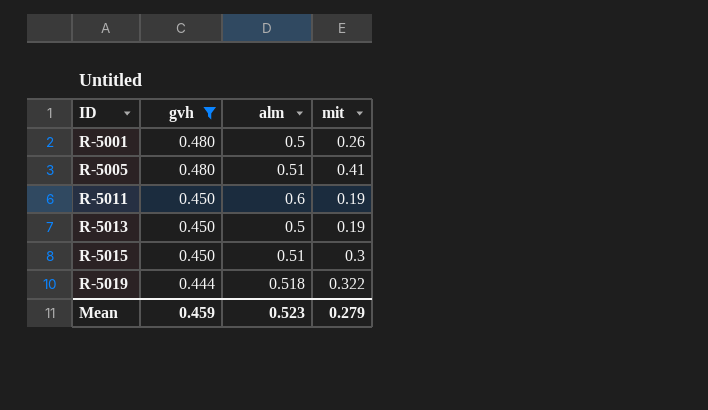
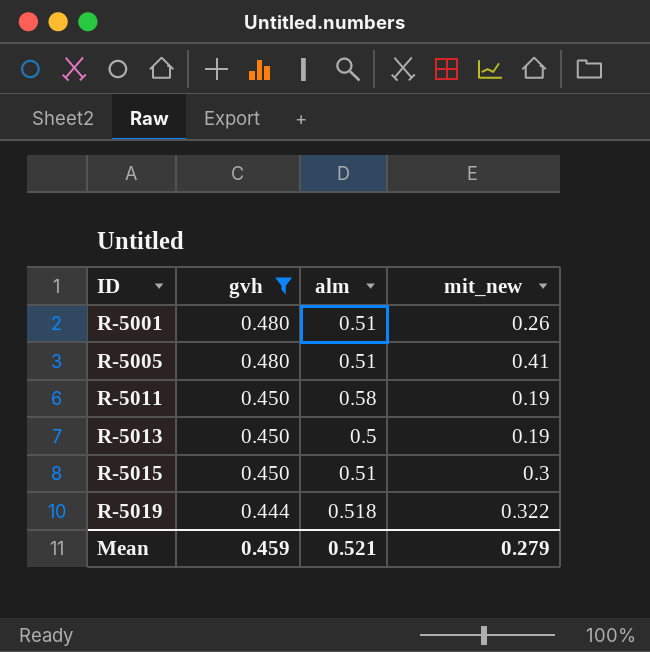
column name: mit -> mit_new
R-5001 | alm: 0.5 -> 0.51
R-5011 | alm: 0.6 -> 0.58
Mean | alm: 0.523 -> 0.521

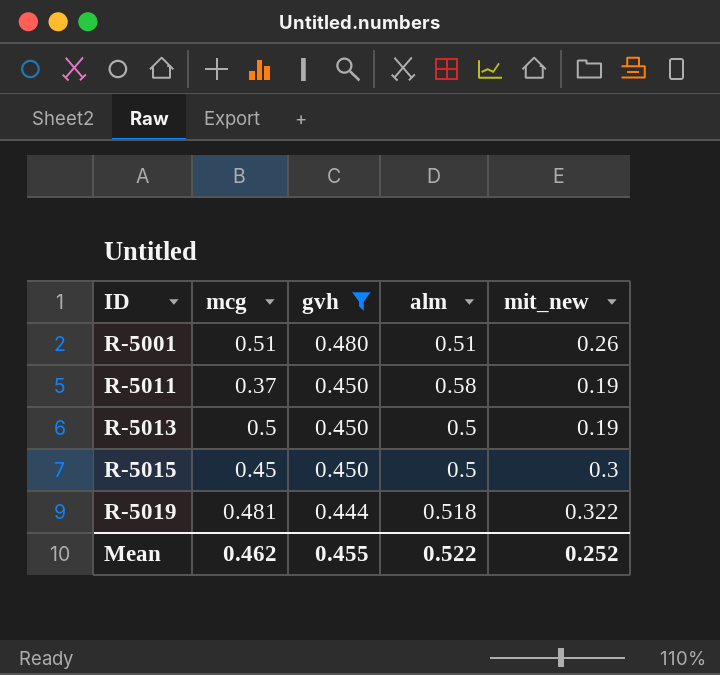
column mcg | position: none -> 2
row R-5005: 0.480 | 0.51 | 0.41 -> none
R-5015 | alm: 0.51 -> 0.5
Mean | gvh: 0.459 -> 0.455
Mean | alm: 0.521 -> 0.522
Mean | mit_new: 0.279 -> 0.252

